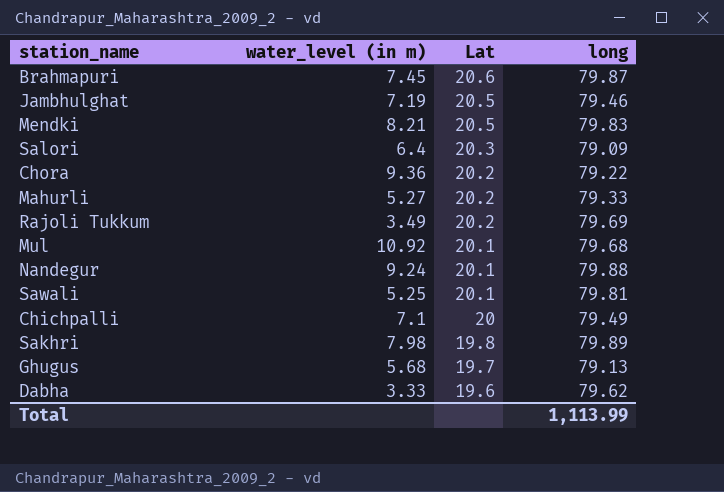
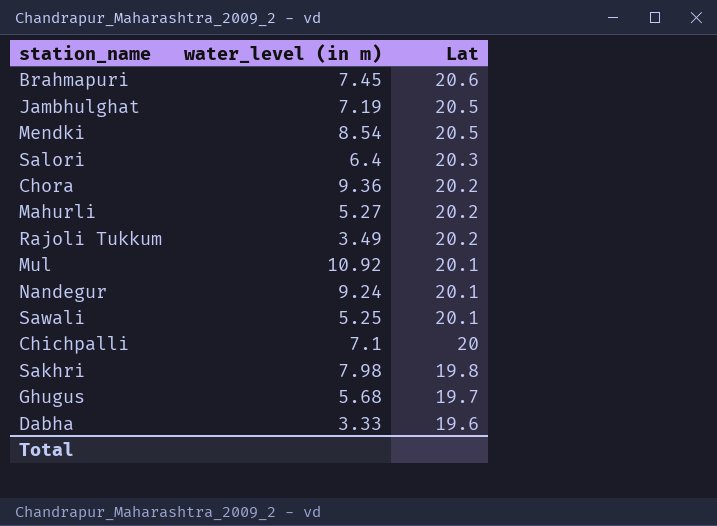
column long | position: 4 -> none
Mendki | water_level (in m): 8.21 -> 8.54

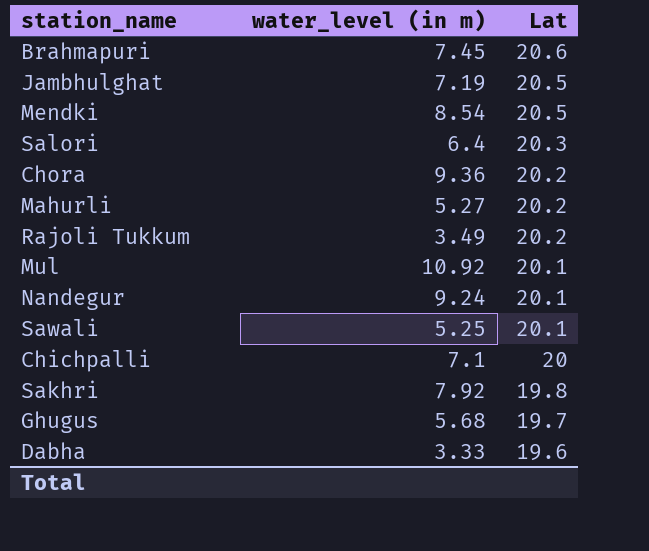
Sakhri | water_level (in m): 7.98 -> 7.92

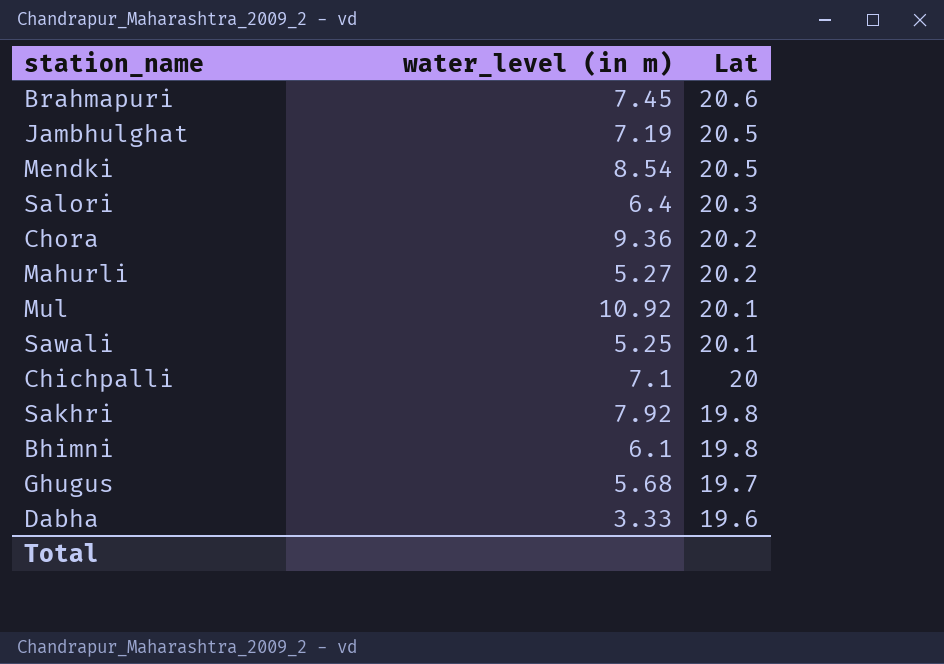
row Rajoli Tukkum: 3.49 | 20.2 -> none
row Nandegur: 9.24 | 20.1 -> none
row Bhimni: none -> 6.1 | 19.8

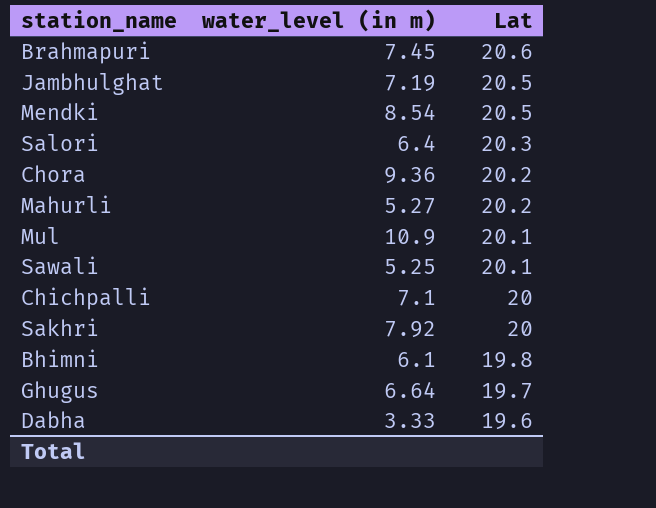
Mul | water_level (in m): 10.92 -> 10.9
Sakhri | Lat: 19.8 -> 20
Ghugus | water_level (in m): 5.68 -> 6.64

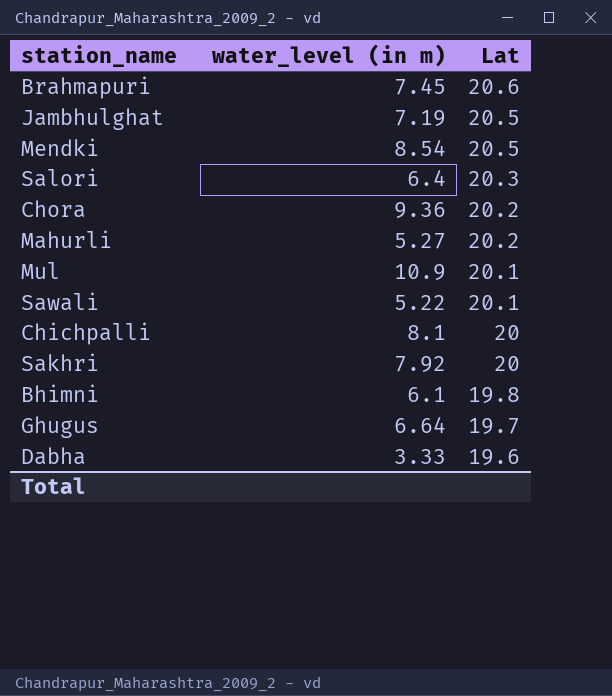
Sawali | water_level (in m): 5.25 -> 5.22
Chichpalli | water_level (in m): 7.1 -> 8.1

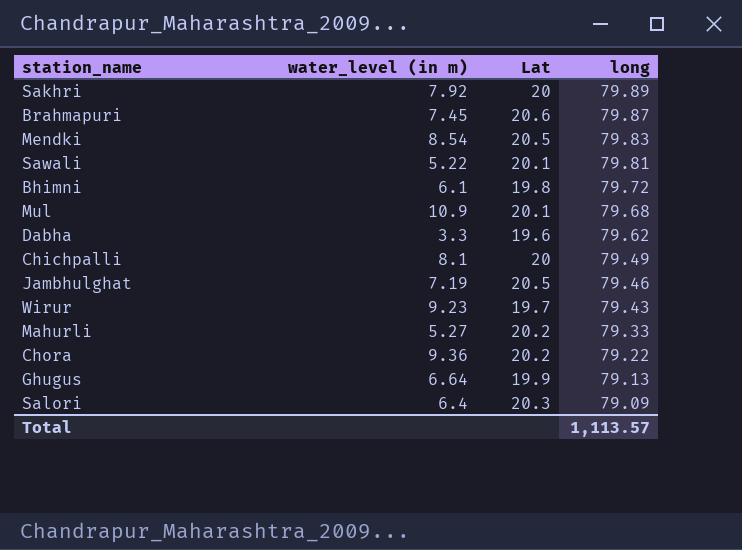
row order: Lat descending -> long descending
column long | position: none -> 4
Dabha | water_level (in m): 3.33 -> 3.3
row Wirur: none -> 9.23 | 19.7 | 79.43
Ghugus | Lat: 19.7 -> 19.9

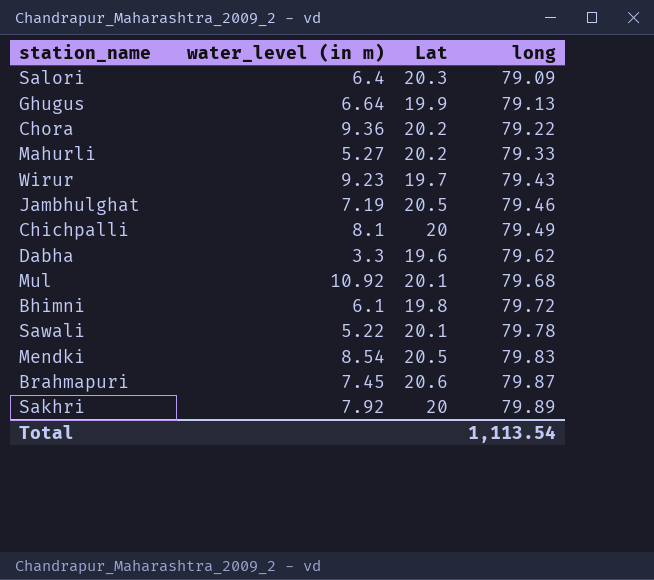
row order: long descending -> long ascending
Mul | water_level (in m): 10.9 -> 10.92
Sawali | long: 79.81 -> 79.78
Total | long: 1,113.57 -> 1,113.54

